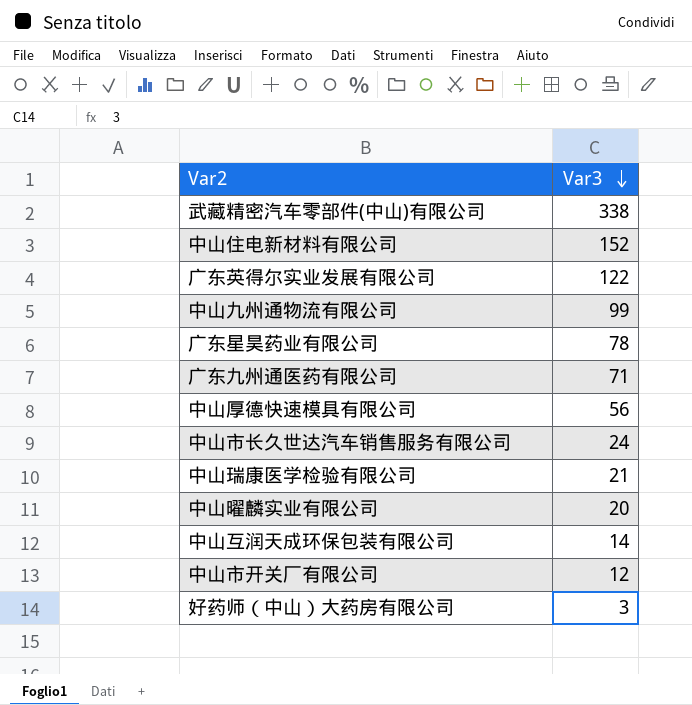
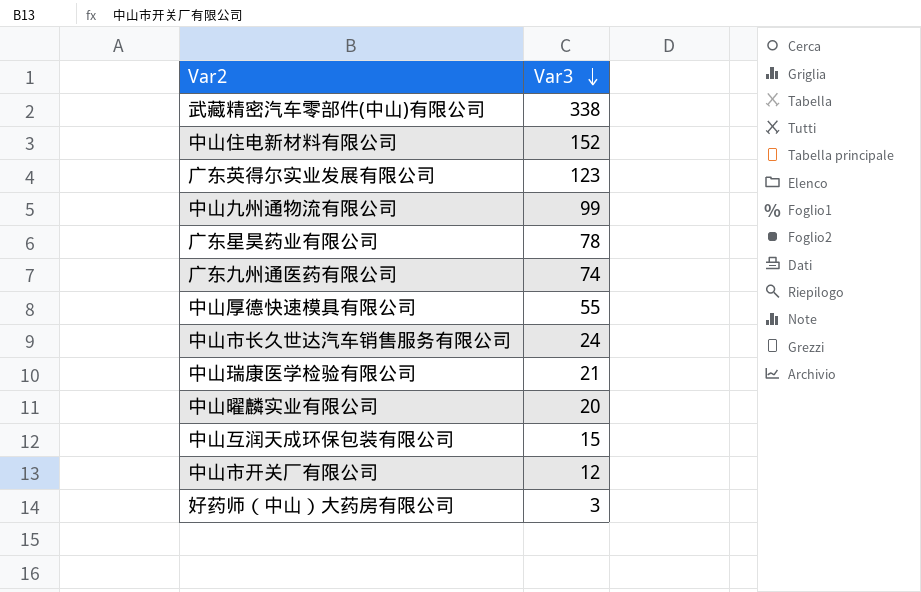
广东英得尔实业发展有限公司 | Var3: 122 -> 123
广东九州通医药有限公司 | Var3: 71 -> 74
中山厚德快速模具有限公司 | Var3: 56 -> 55
中山互润天成环保包装有限公司 | Var3: 14 -> 15

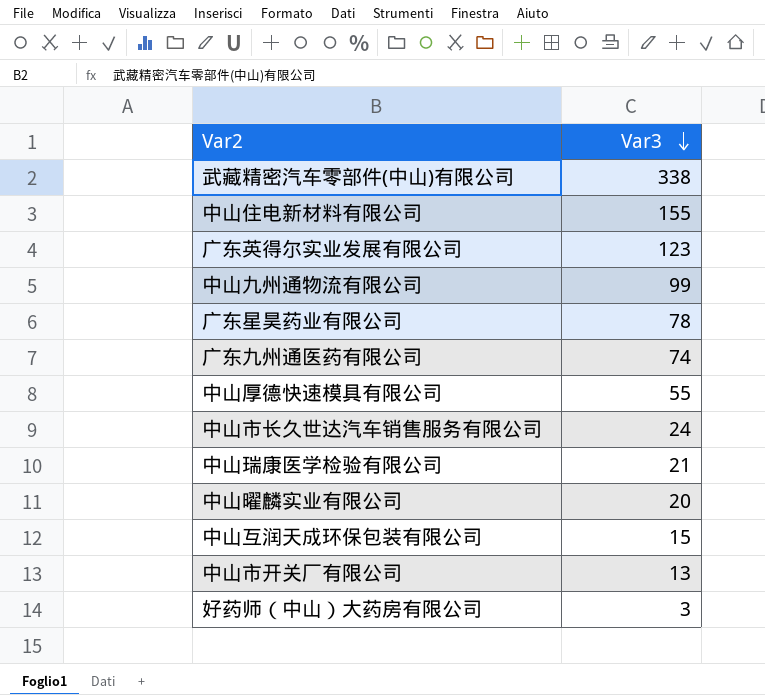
中山住电新材料有限公司 | Var3: 152 -> 155
中山市开关厂有限公司 | Var3: 12 -> 13

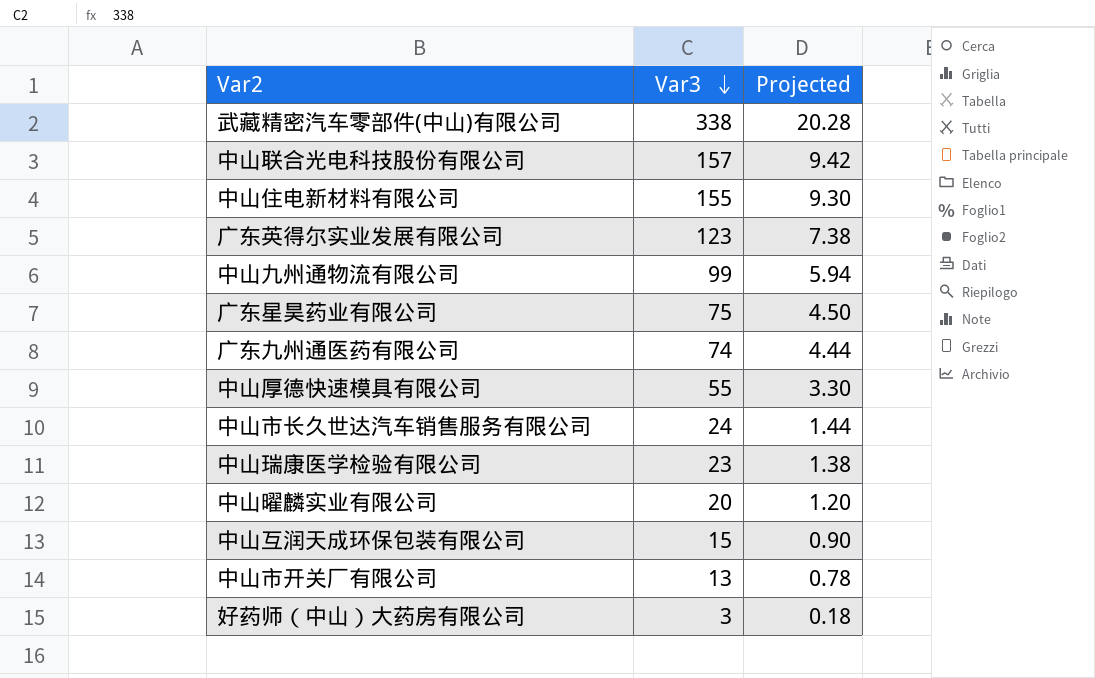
column Projected | formula: none -> [Var3] * 0.06
row 中山联合光电科技股份有限公司: none -> 157 | 9.42
广东星昊药业有限公司 | Var3: 78 -> 75
中山瑞康医学检验有限公司 | Var3: 21 -> 23

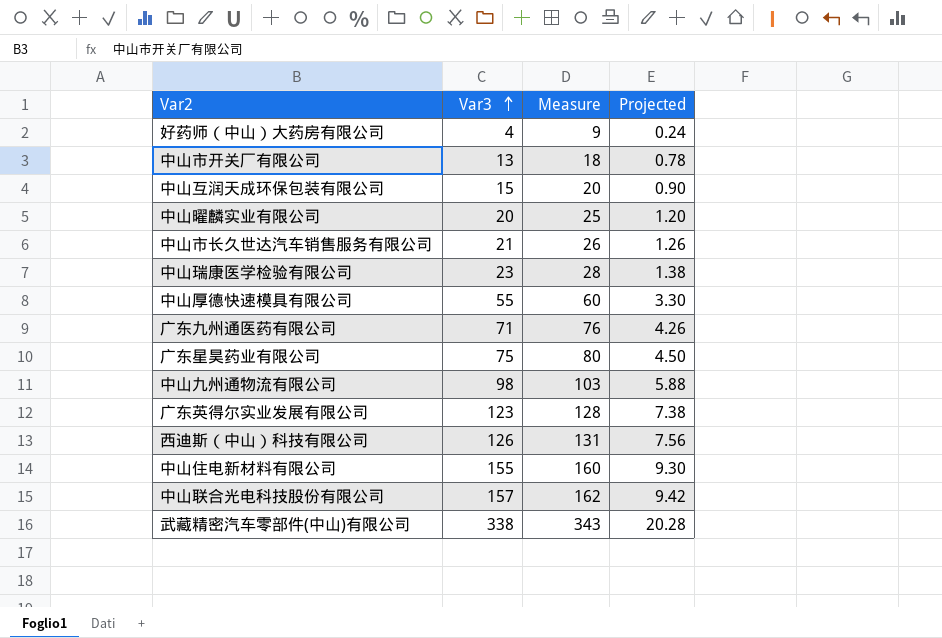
row order: Var3 descending -> Var3 ascending
column Measure | formula: none -> [Var3] + 5
好药师（中山）大药房有限公司 | Var3: 3 -> 4
好药师（中山）大药房有限公司 | Projected: 0.18 -> 0.24
中山市长久世达汽车销售服务有限公司 | Var3: 24 -> 21
中山市长久世达汽车销售服务有限公司 | Projected: 1.44 -> 1.26
广东九州通医药有限公司 | Var3: 74 -> 71
广东九州通医药有限公司 | Projected: 4.44 -> 4.26
中山九州通物流有限公司 | Var3: 99 -> 98
中山九州通物流有限公司 | Projected: 5.94 -> 5.88
row 西迪斯（中山）科技有限公司: none -> 126 | 131 | 7.56

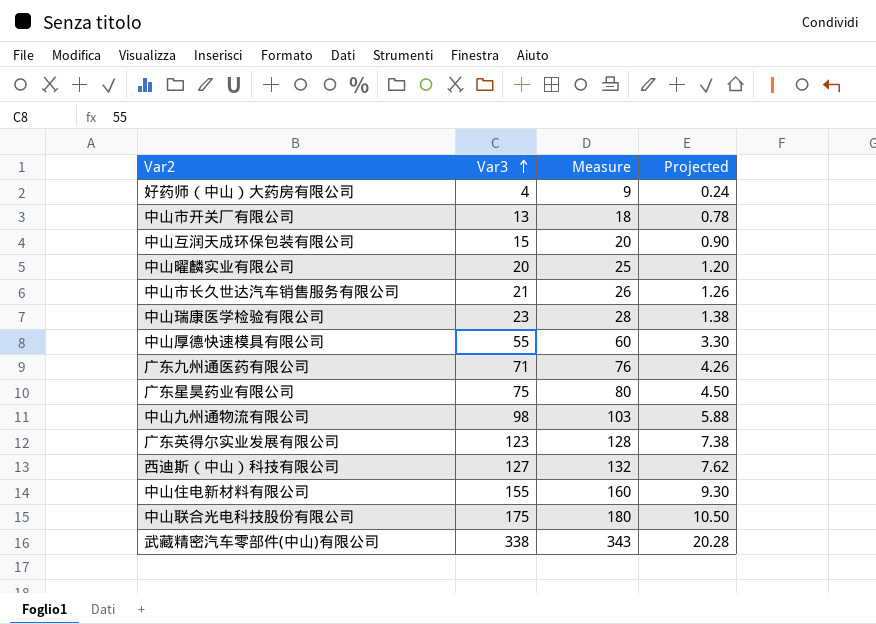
西迪斯（中山）科技有限公司 | Var3: 126 -> 127
西迪斯（中山）科技有限公司 | Measure: 131 -> 132
西迪斯（中山）科技有限公司 | Projected: 7.56 -> 7.62
中山联合光电科技股份有限公司 | Var3: 157 -> 175
中山联合光电科技股份有限公司 | Measure: 162 -> 180
中山联合光电科技股份有限公司 | Projected: 9.42 -> 10.50

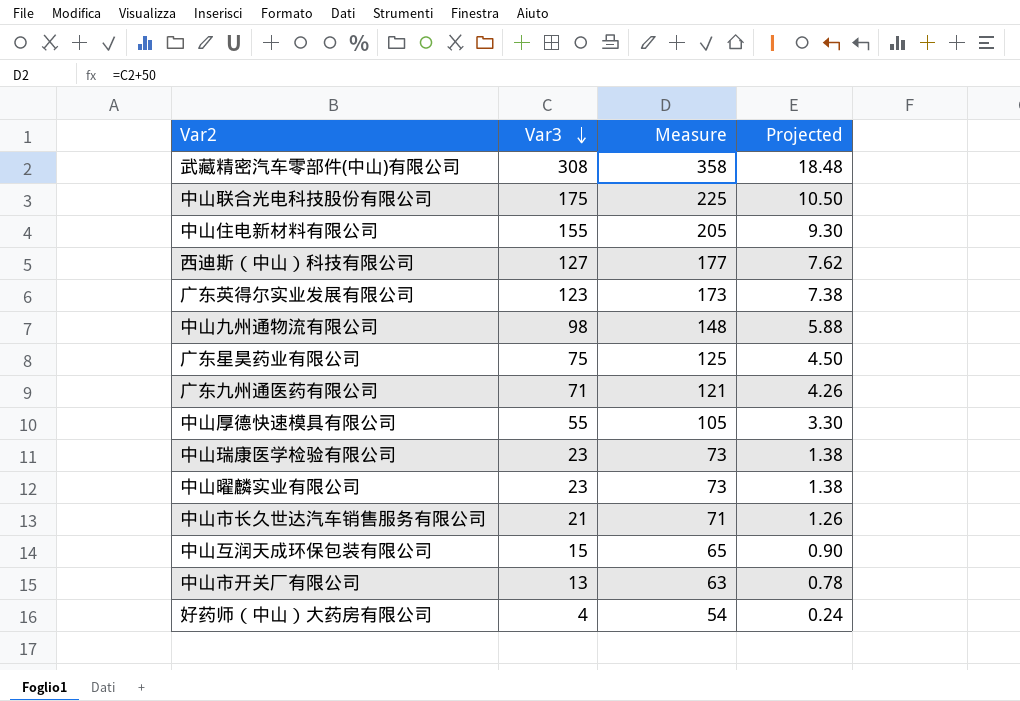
row order: Var3 ascending -> Var3 descending
column Measure | formula: [Var3] + 5 -> [Var3] + 50
武藏精密汽车零部件(中山)有限公司 | Var3: 338 -> 308
武藏精密汽车零部件(中山)有限公司 | Projected: 20.28 -> 18.48
中山曜麟实业有限公司 | Var3: 20 -> 23
中山曜麟实业有限公司 | Projected: 1.20 -> 1.38

